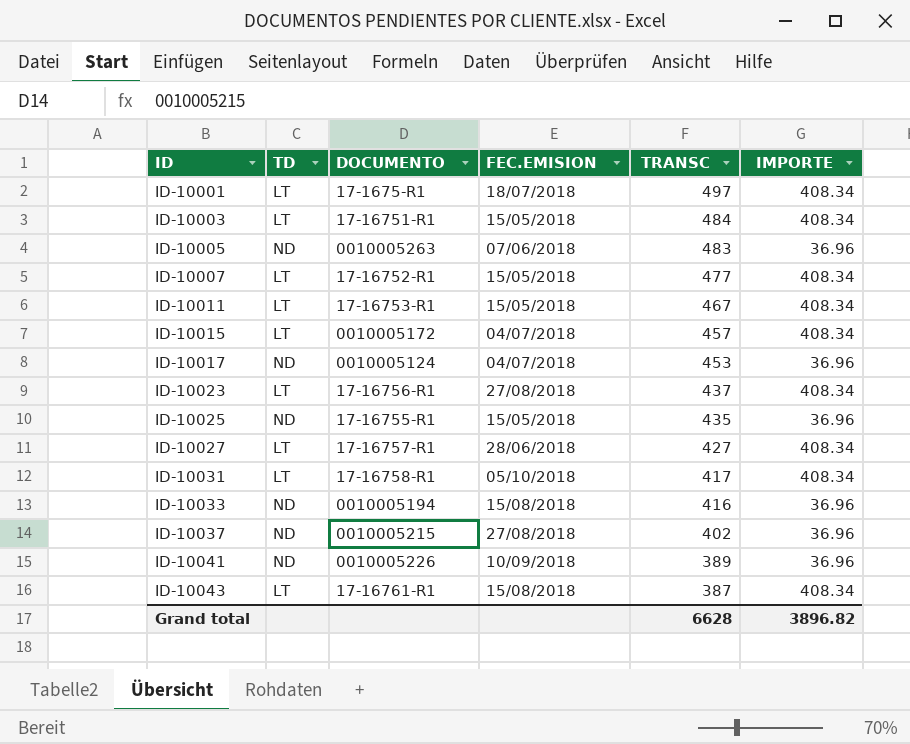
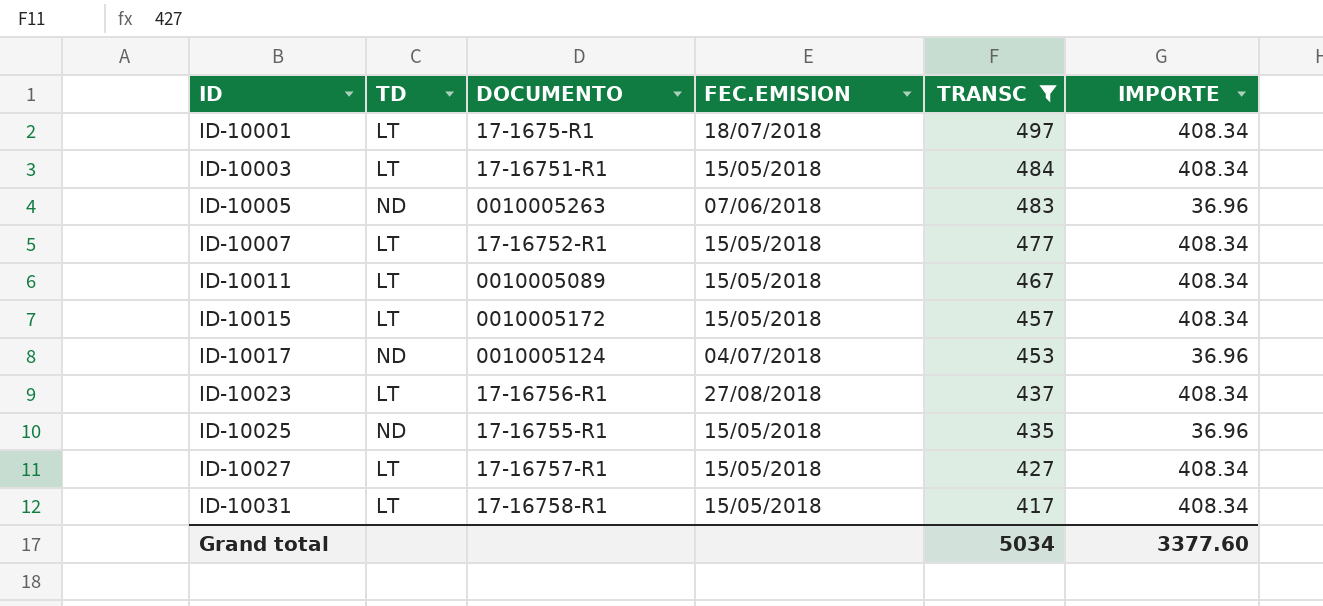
filter: none -> TRANSC >= 417
ID-10011 | DOCUMENTO: 17-16753-R1 -> 0010005089
ID-10015 | FEC.EMISION: 04/07/2018 -> 15/05/2018
ID-10027 | FEC.EMISION: 28/06/2018 -> 15/05/2018
ID-10031 | FEC.EMISION: 05/10/2018 -> 15/05/2018
Grand total | TRANSC: 6628 -> 5034
Grand total | IMPORTE: 3896.82 -> 3377.60

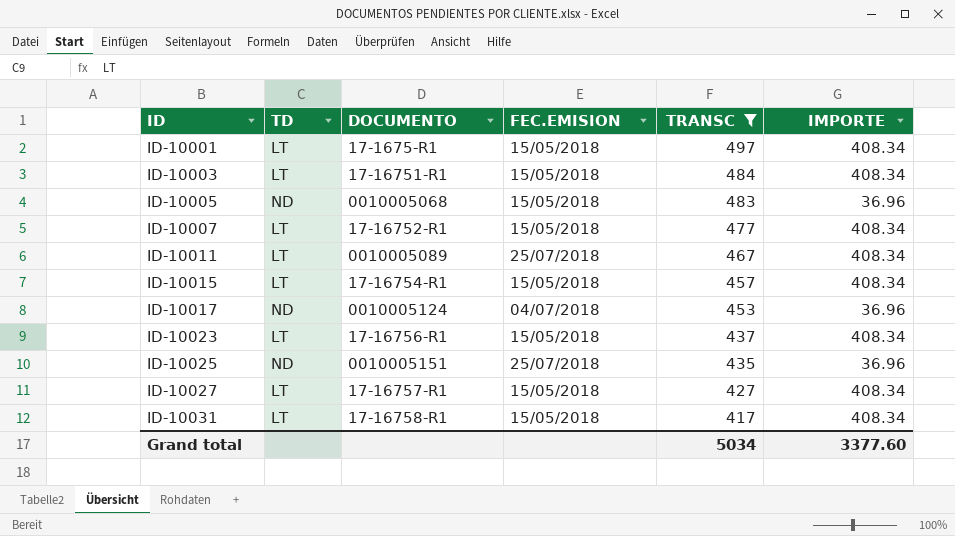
ID-10001 | FEC.EMISION: 18/07/2018 -> 15/05/2018
ID-10005 | DOCUMENTO: 0010005263 -> 0010005068
ID-10005 | FEC.EMISION: 07/06/2018 -> 15/05/2018
ID-10011 | FEC.EMISION: 15/05/2018 -> 25/07/2018
ID-10015 | DOCUMENTO: 0010005172 -> 17-16754-R1
ID-10023 | FEC.EMISION: 27/08/2018 -> 15/05/2018
ID-10025 | DOCUMENTO: 17-16755-R1 -> 0010005151
ID-10025 | FEC.EMISION: 15/05/2018 -> 25/07/2018

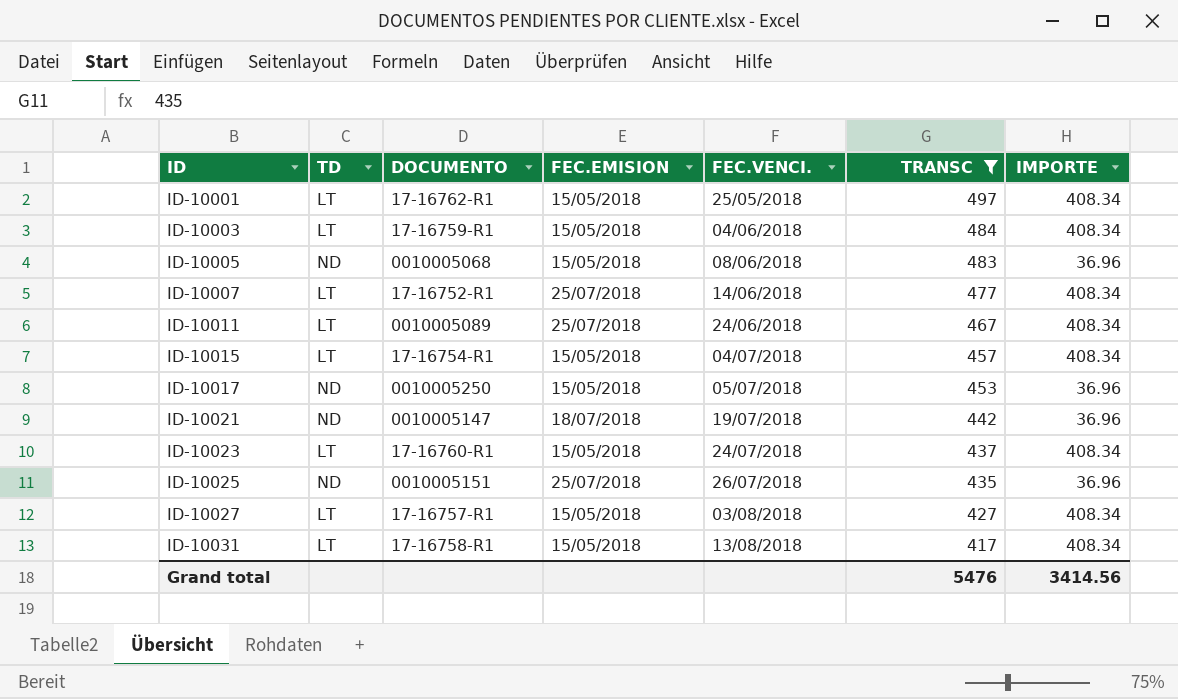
column FEC.VENCI. | position: none -> 5
ID-10001 | DOCUMENTO: 17-1675-R1 -> 17-16762-R1
ID-10003 | DOCUMENTO: 17-16751-R1 -> 17-16759-R1
ID-10007 | FEC.EMISION: 15/05/2018 -> 25/07/2018
ID-10017 | DOCUMENTO: 0010005124 -> 0010005250
ID-10017 | FEC.EMISION: 04/07/2018 -> 15/05/2018
row ID-10021: none -> ND | 0010005147 | 18/07/2018 | 19/07/2018 | 442 | 36.96
ID-10023 | DOCUMENTO: 17-16756-R1 -> 17-16760-R1
Grand total | TRANSC: 5034 -> 5476
Grand total | IMPORTE: 3377.60 -> 3414.56

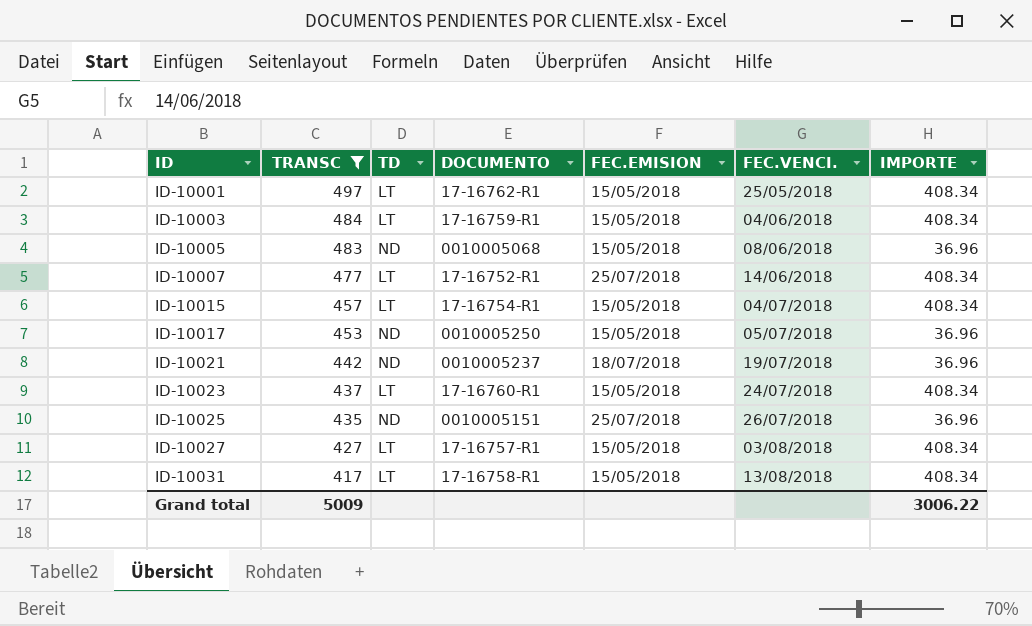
column TRANSC | position: 6 -> 2
row ID-10011: LT | 0010005089 | 25/07/2018 | 24/06/2018 | 467 | 408.34 -> none
ID-10021 | DOCUMENTO: 0010005147 -> 0010005237
Grand total | TRANSC: 5476 -> 5009
Grand total | IMPORTE: 3414.56 -> 3006.22

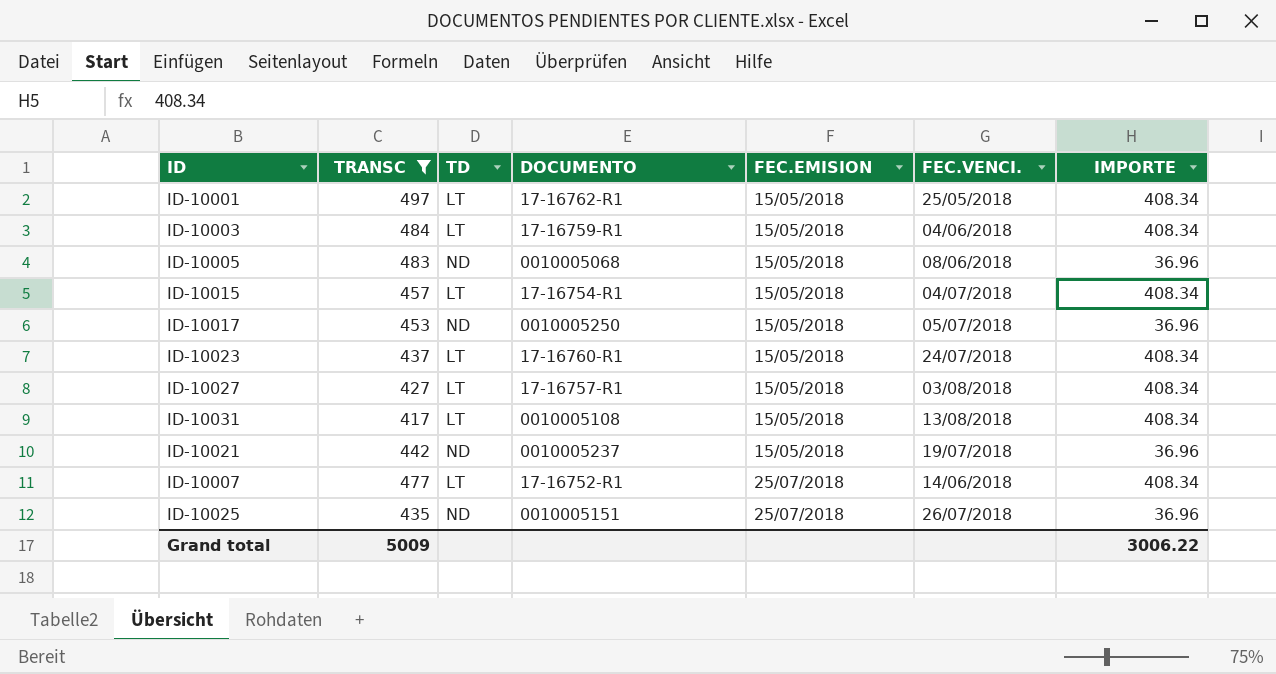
row order: ID ascending -> FEC.EMISION ascending
ID-10031 | DOCUMENTO: 17-16758-R1 -> 0010005108
ID-10021 | FEC.EMISION: 18/07/2018 -> 15/05/2018

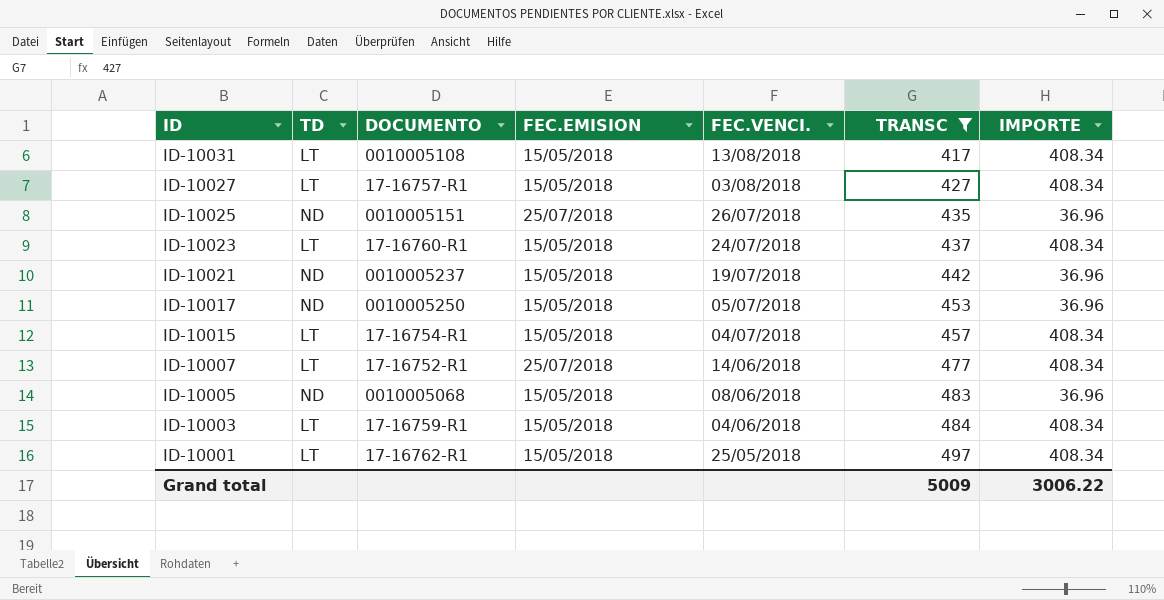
row order: FEC.EMISION ascending -> ID descending
column TRANSC | position: 2 -> 6

